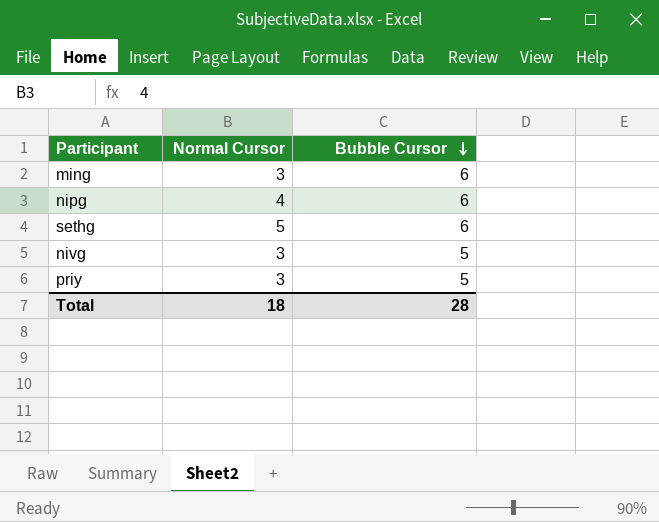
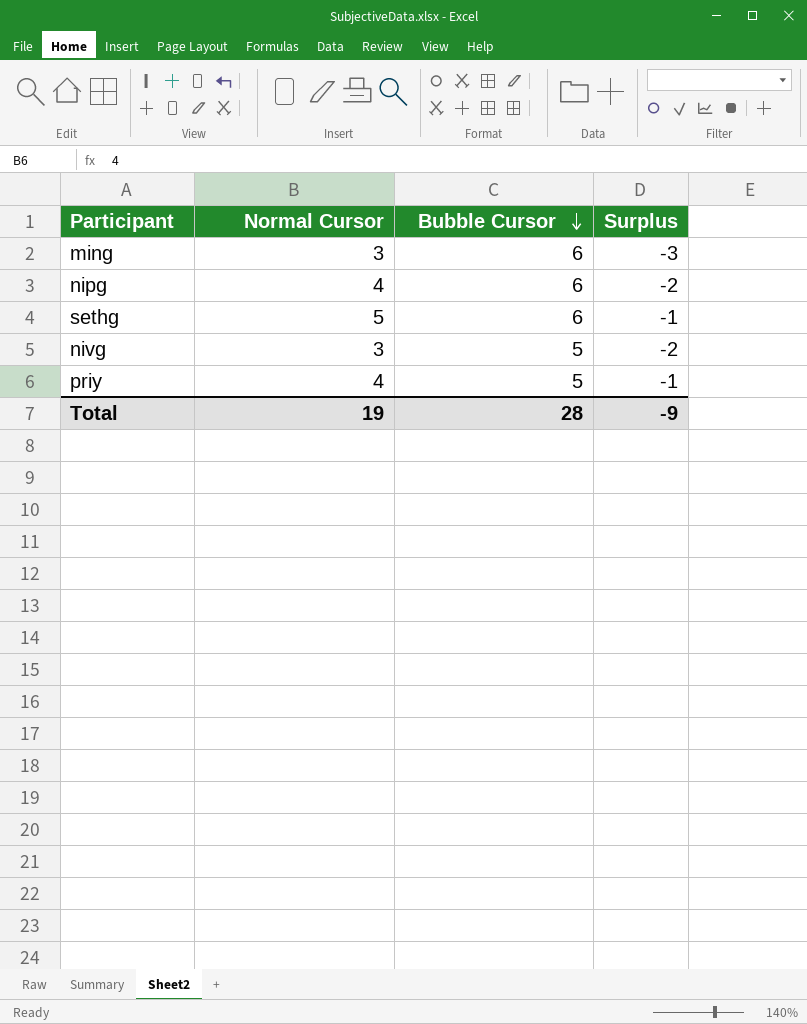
column Surplus | formula: none -> [Normal Cursor] - [Bubble Cursor]
priy | Normal Cursor: 3 -> 4
Total | Normal Cursor: 18 -> 19

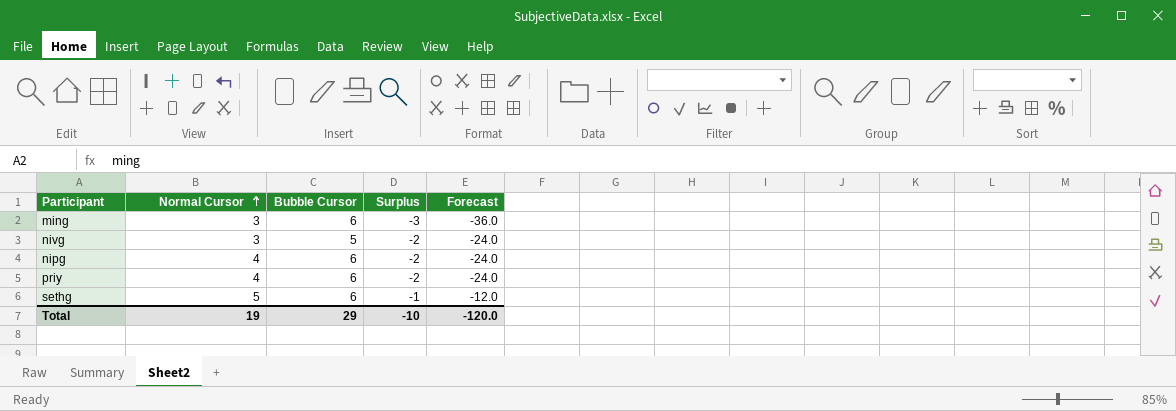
row order: Bubble Cursor descending -> Normal Cursor ascending
column Forecast | formula: none -> [Surplus] * 12
priy | Bubble Cursor: 5 -> 6
priy | Surplus: -1 -> -2
Total | Bubble Cursor: 28 -> 29
Total | Surplus: -9 -> -10

